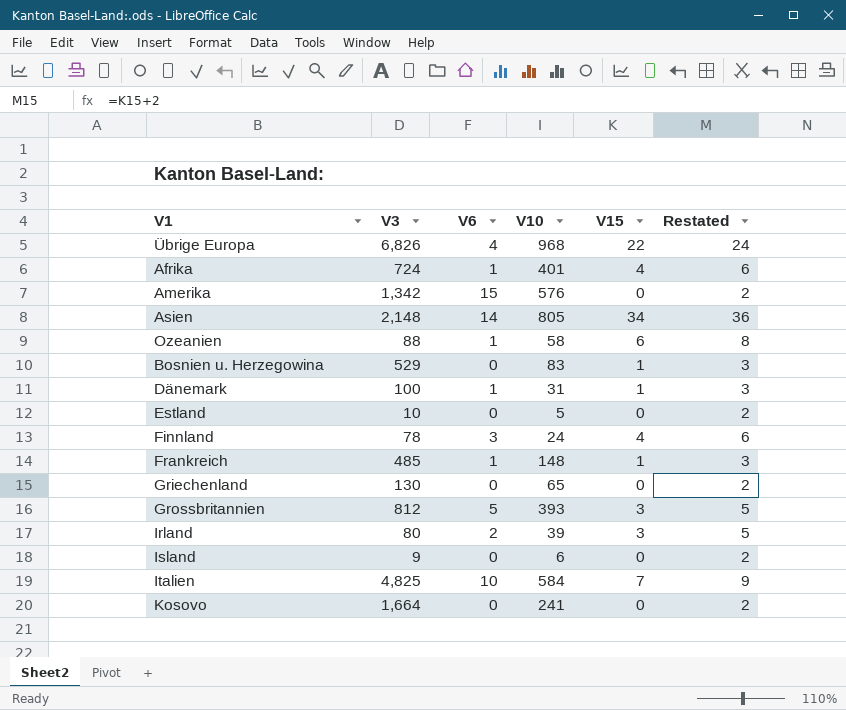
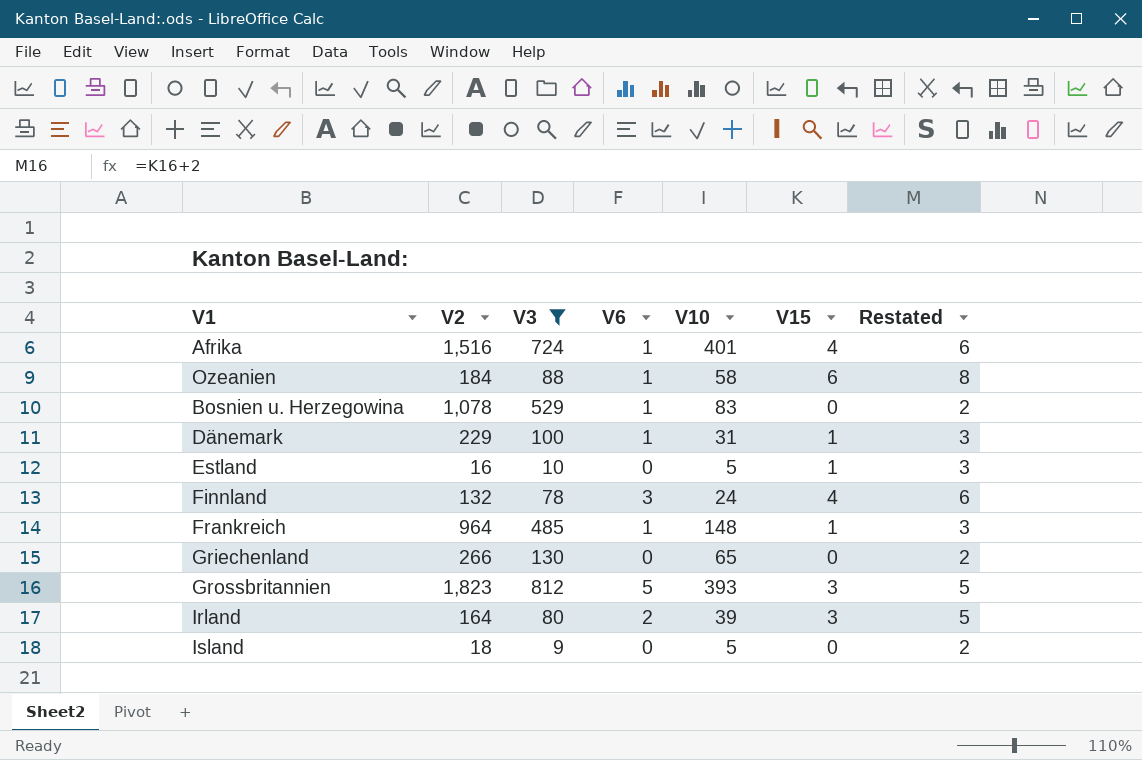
filter: none -> V3 <= 812
column V2 | position: none -> 2
Bosnien u. Herzegowina | V6: 0 -> 1
Bosnien u. Herzegowina | V15: 1 -> 0
Bosnien u. Herzegowina | Restated: 3 -> 2
Estland | V15: 0 -> 1
Estland | Restated: 2 -> 3
Island | V10: 6 -> 5

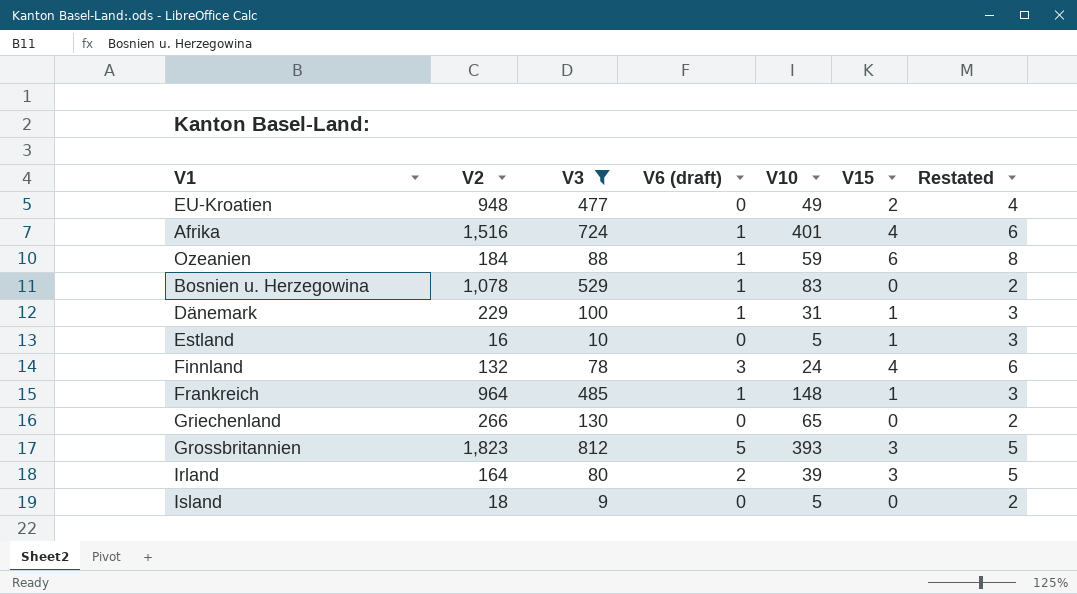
column name: V6 -> V6 (draft)
row EU-Kroatien: none -> 948 | 477 | 0 | 49 | 2 | 4
Ozeanien | V10: 58 -> 59

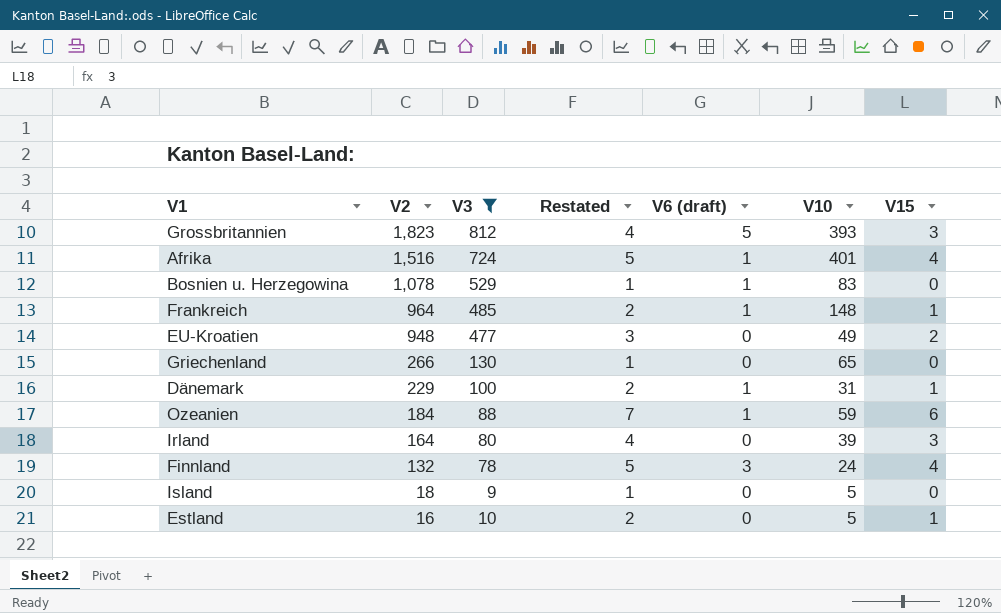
row order: none -> V2 descending
column Restated | formula: [V15] + 2 -> [V15] + 1
column Restated | position: 7 -> 4
Irland | V6 (draft): 2 -> 0

